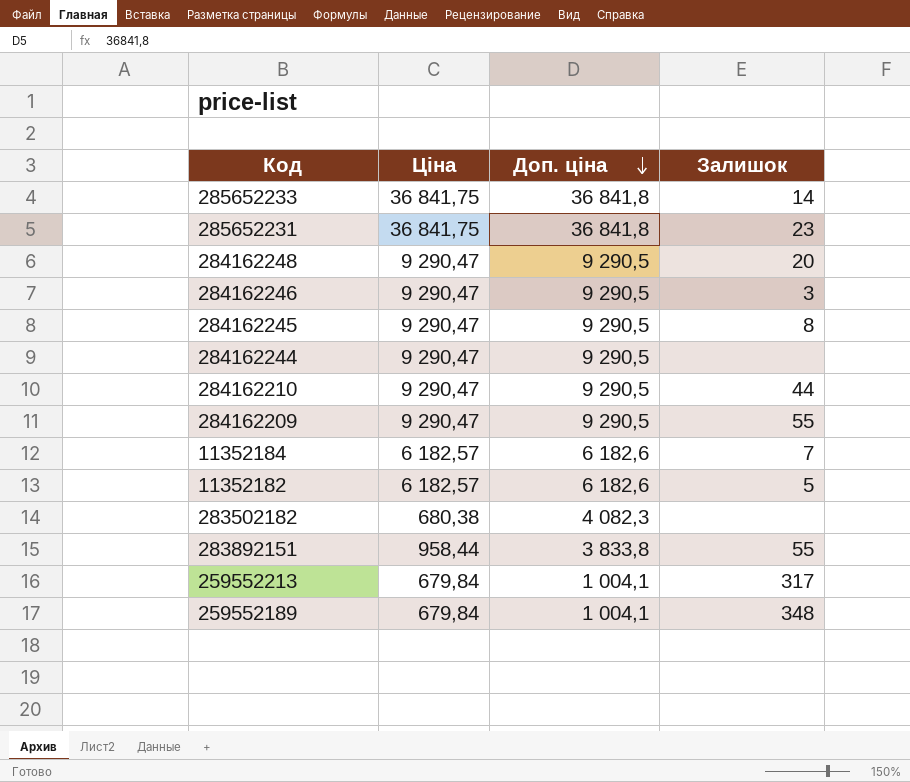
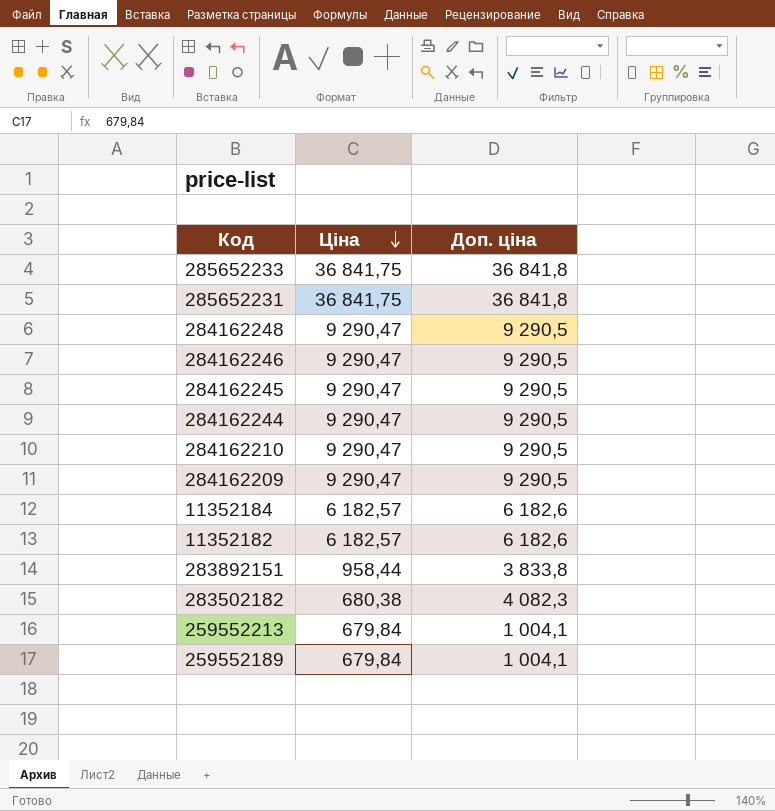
row order: Доп. ціна descending -> Ціна descending
column Залишок | position: 4 -> none

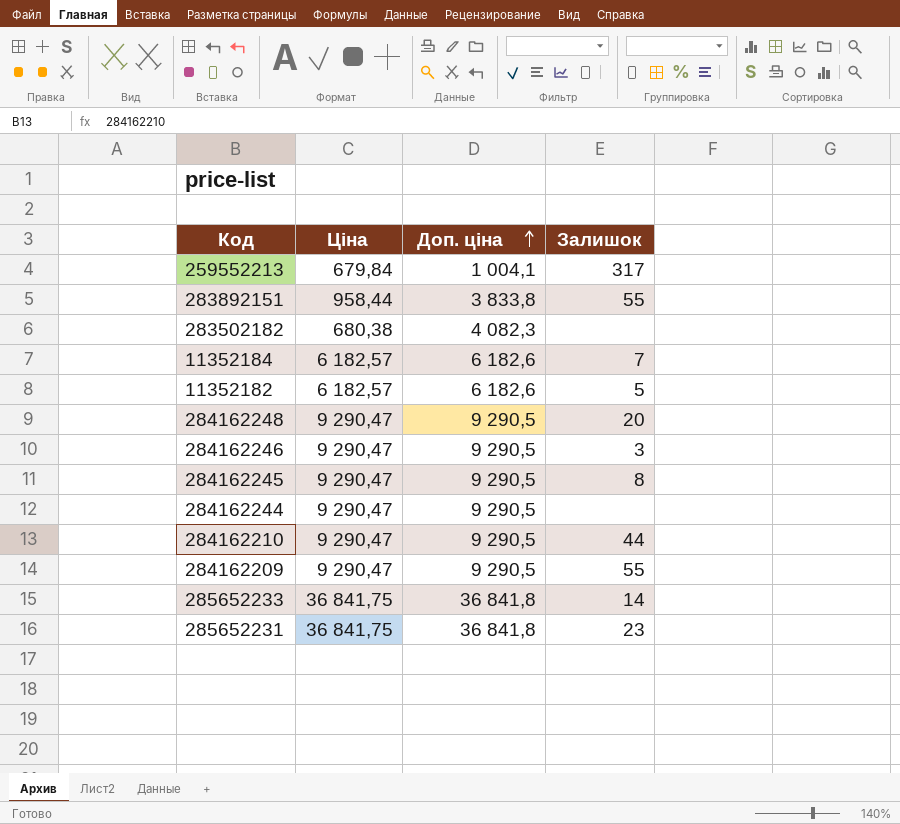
row order: Ціна descending -> Доп. ціна ascending
column Залишок | position: none -> 4
row 259552189: 679,84 | 1 004,1 -> none

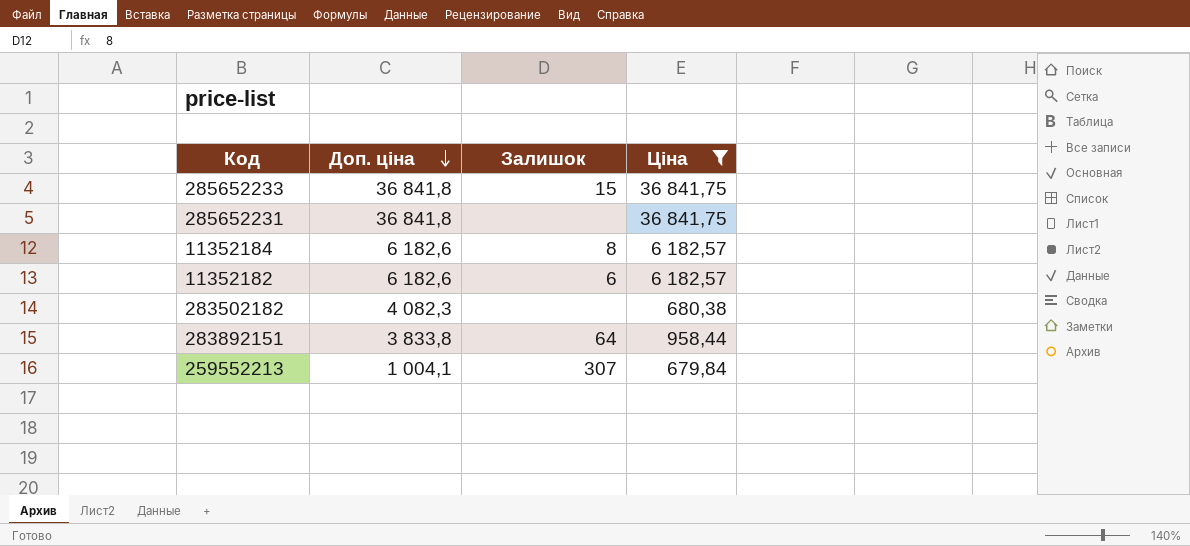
filter: none -> Ціна != 9 290,47
row order: Доп. ціна ascending -> Доп. ціна descending
column Ціна | position: 2 -> 4
285652233 | Залишок: 14 -> 15
285652231 | Залишок: 23 -> none
11352184 | Залишок: 7 -> 8
11352182 | Залишок: 5 -> 6
283892151 | Залишок: 55 -> 64
259552213 | Залишок: 317 -> 307

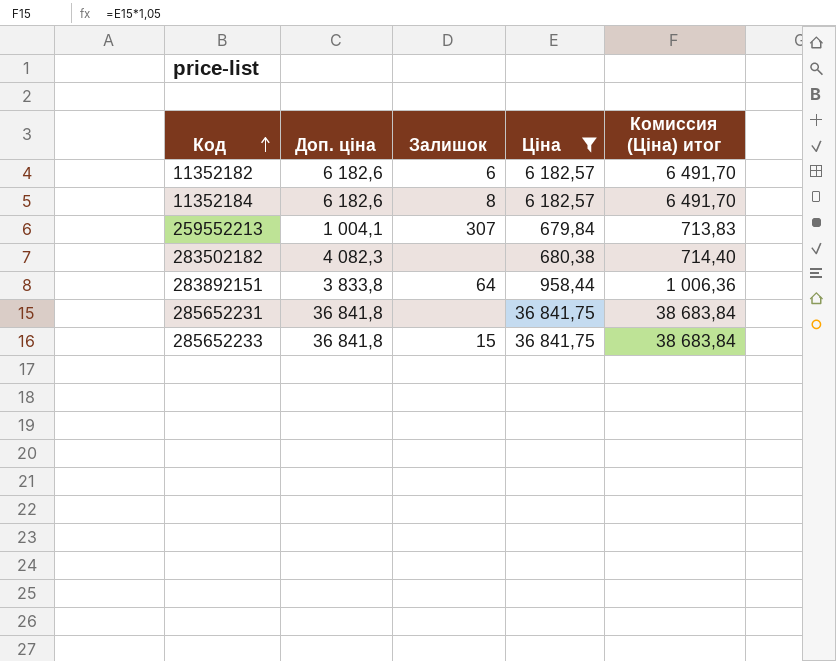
row order: Доп. ціна descending -> Код ascending
column Комиссия (Ціна) итог | formula: none -> [Ціна] * 1,05

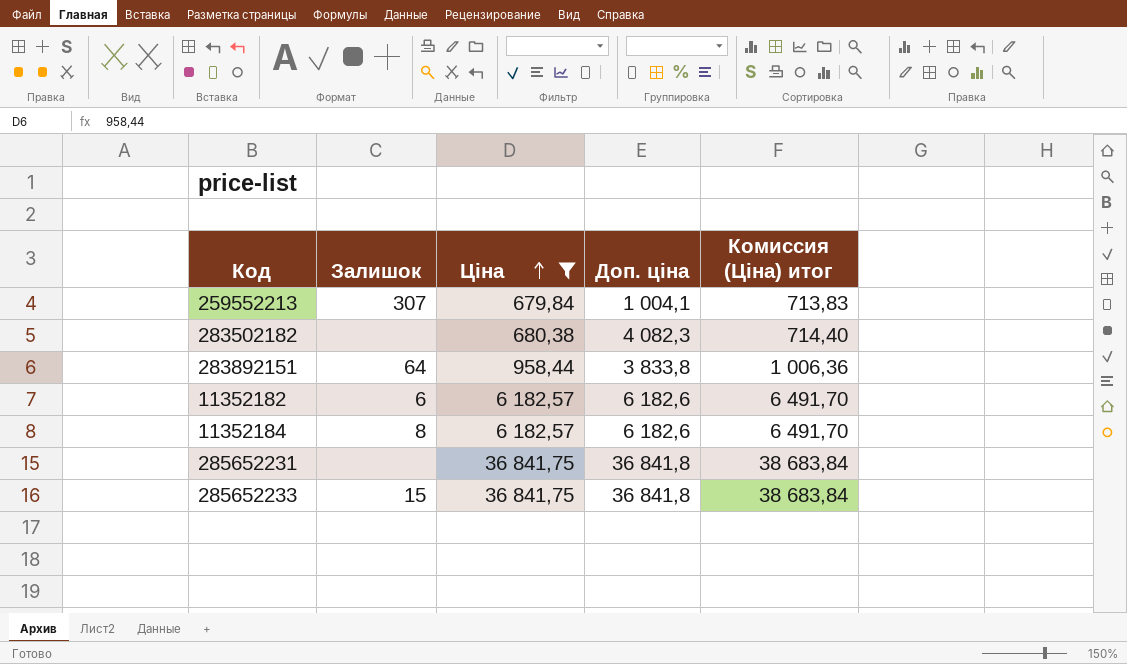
row order: Код ascending -> Ціна ascending
column Доп. ціна | position: 2 -> 4

